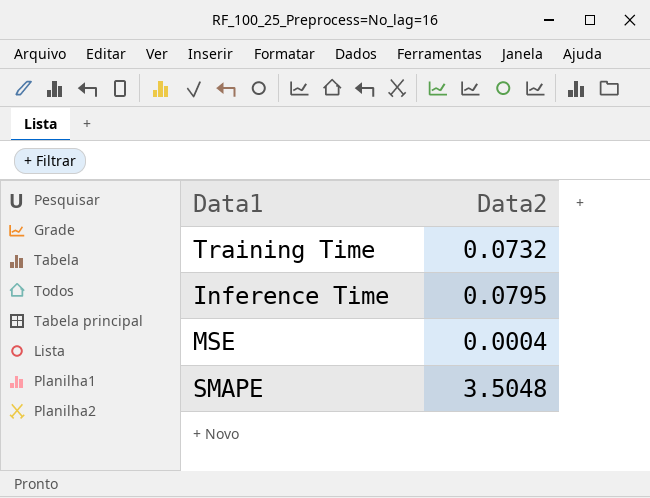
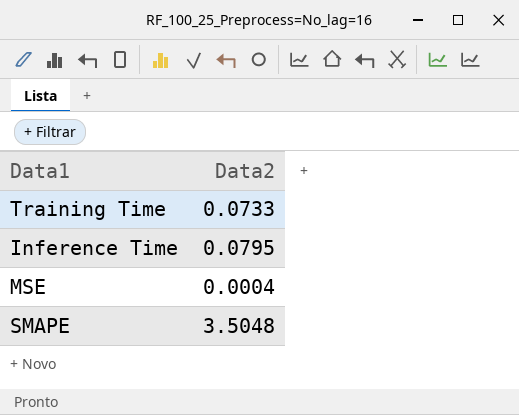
Training Time | Data2: 0.0732 -> 0.0733

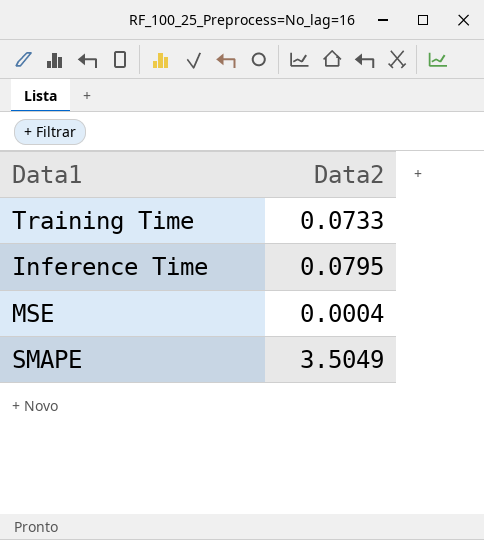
SMAPE | Data2: 3.5048 -> 3.5049

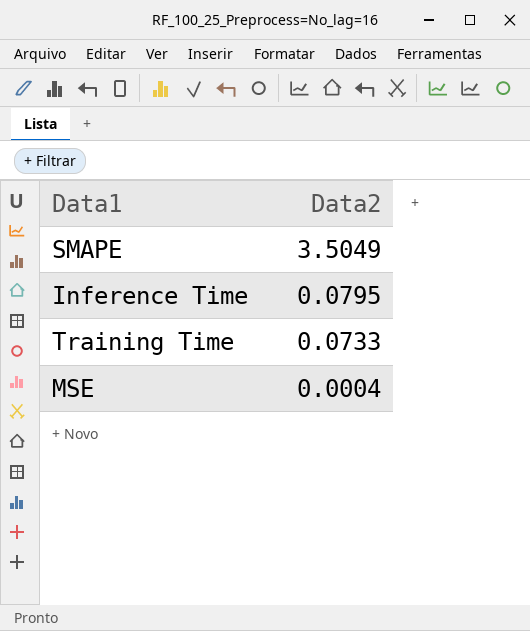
row order: none -> Data2 descending

